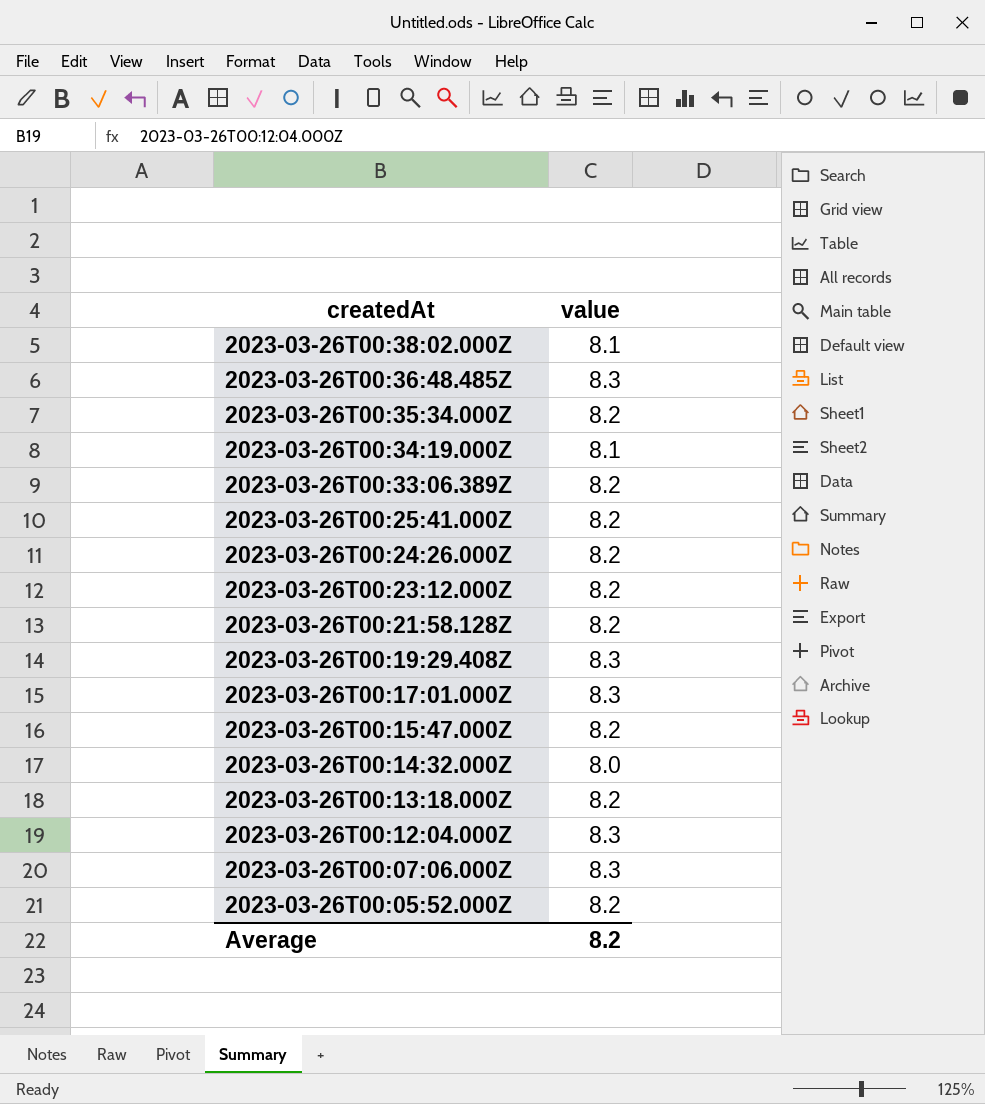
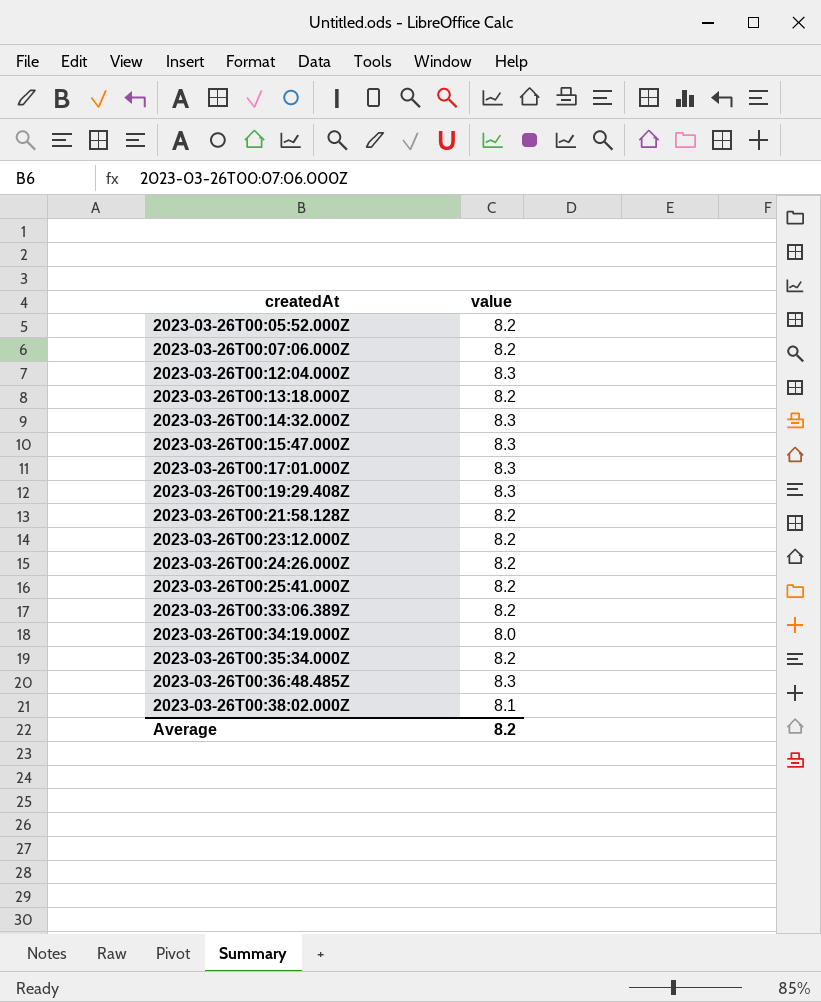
row order: createdAt descending -> createdAt ascending
2023-03-26T00:07:06.000Z | value: 8.3 -> 8.2
2023-03-26T00:14:32.000Z | value: 8.0 -> 8.3
2023-03-26T00:15:47.000Z | value: 8.2 -> 8.3
2023-03-26T00:34:19.000Z | value: 8.1 -> 8.0

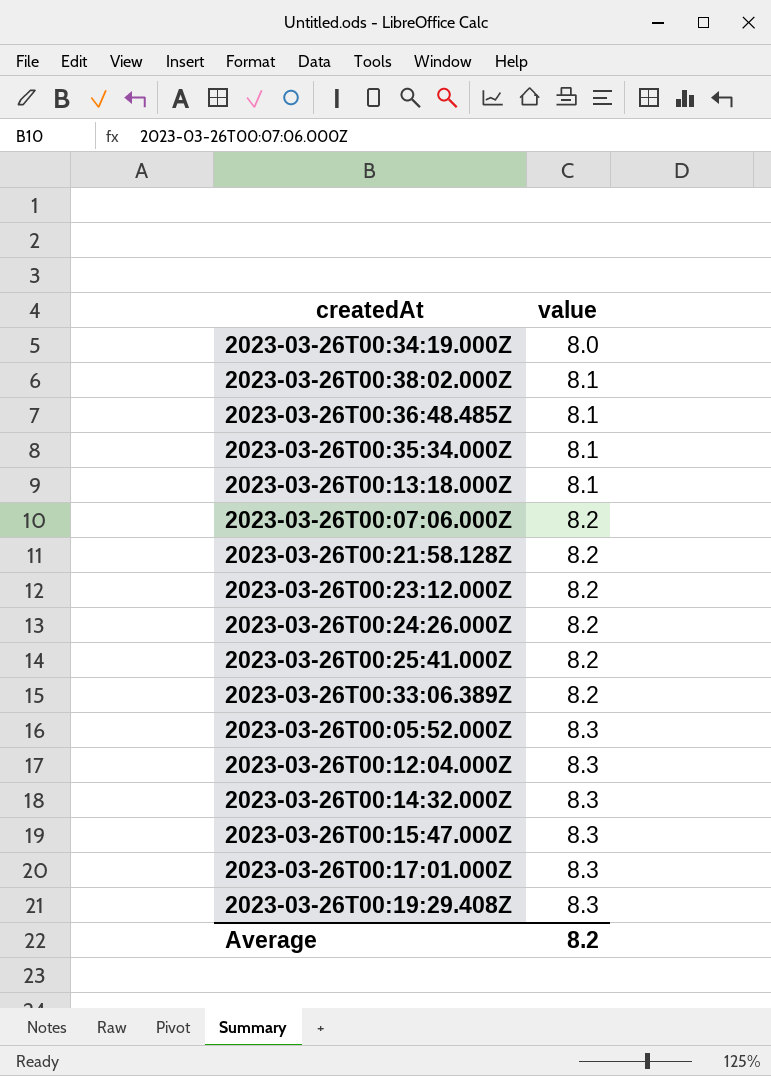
row order: createdAt ascending -> value ascending
2023-03-26T00:36:48.485Z | value: 8.3 -> 8.1
2023-03-26T00:35:34.000Z | value: 8.2 -> 8.1
2023-03-26T00:13:18.000Z | value: 8.2 -> 8.1
2023-03-26T00:05:52.000Z | value: 8.2 -> 8.3

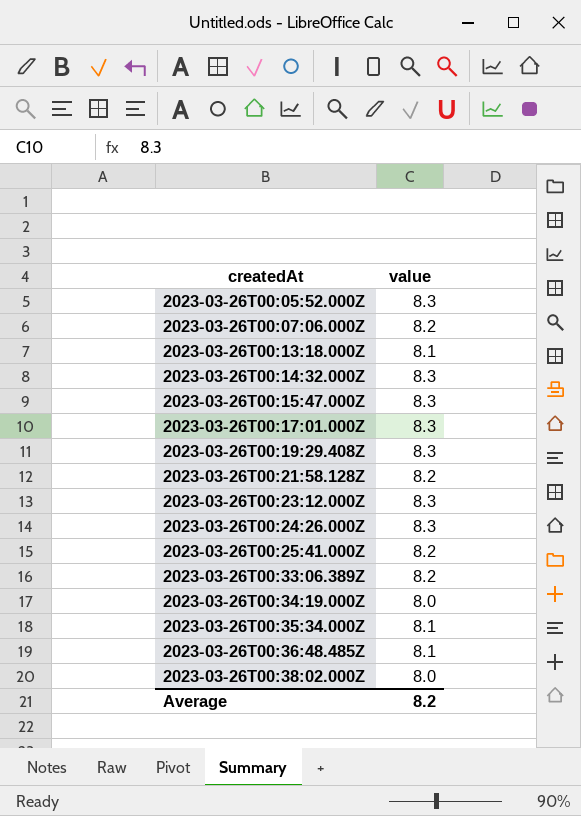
row order: value ascending -> createdAt ascending
row 2023-03-26T00:12:04.000Z: 8.3 -> none
2023-03-26T00:23:12.000Z | value: 8.2 -> 8.3
2023-03-26T00:24:26.000Z | value: 8.2 -> 8.3
2023-03-26T00:38:02.000Z | value: 8.1 -> 8.0

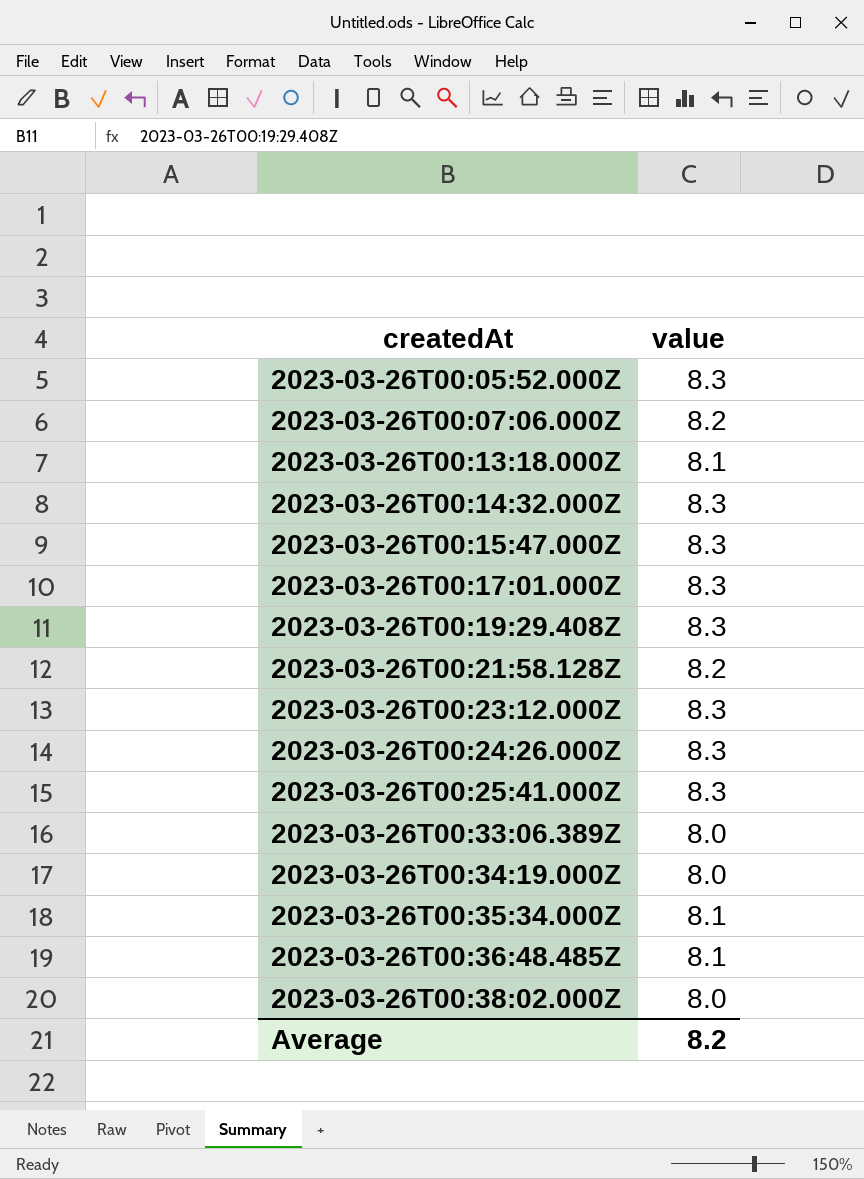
2023-03-26T00:25:41.000Z | value: 8.2 -> 8.3
2023-03-26T00:33:06.389Z | value: 8.2 -> 8.0

